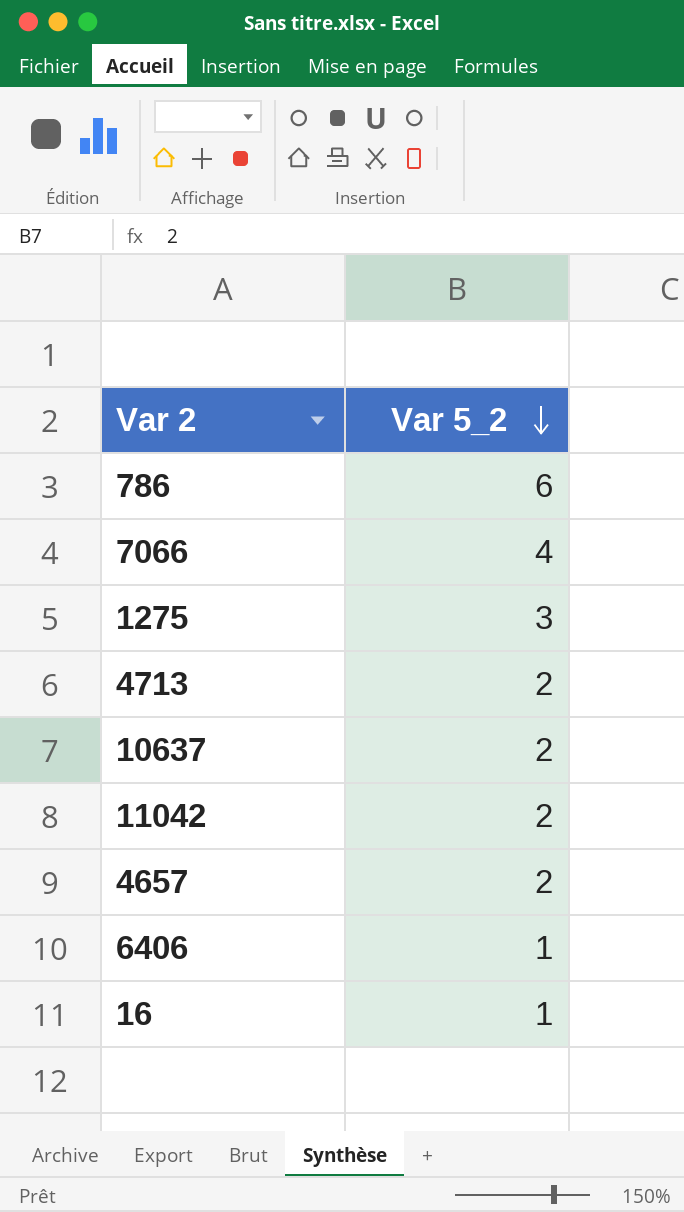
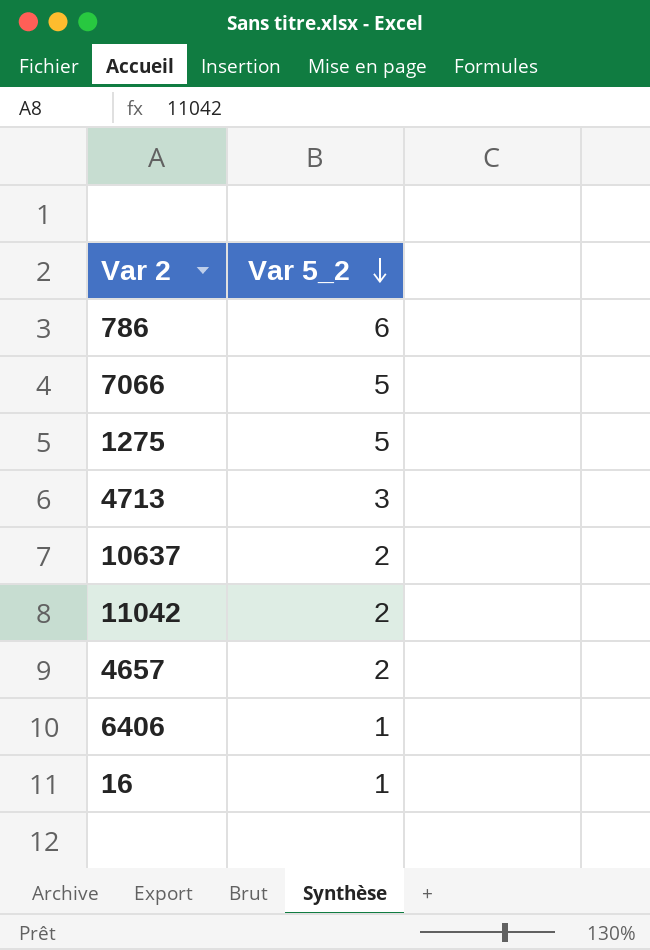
7066 | Var 5_2: 4 -> 5
1275 | Var 5_2: 3 -> 5
4713 | Var 5_2: 2 -> 3

